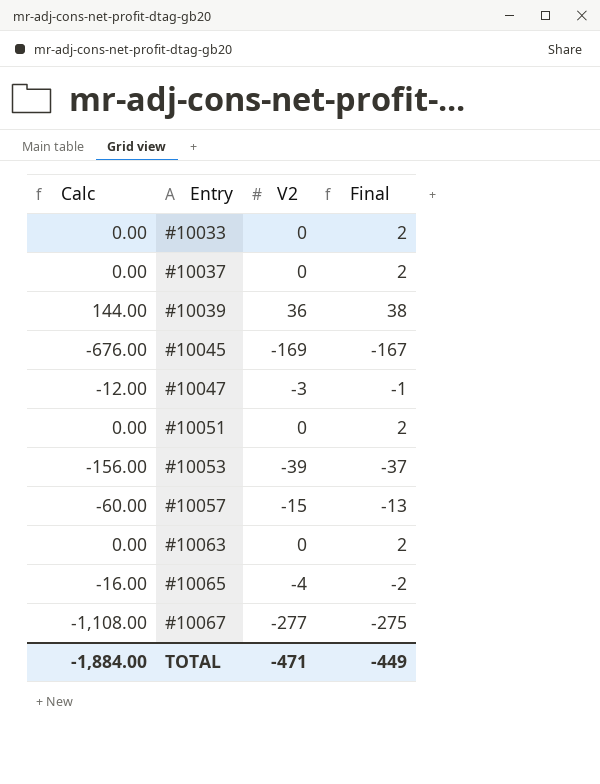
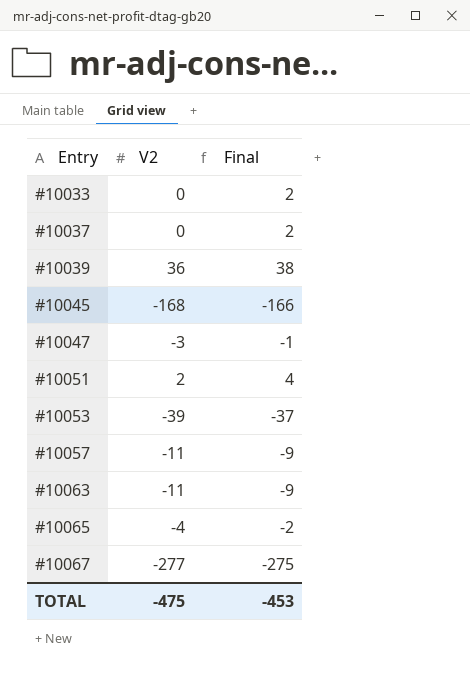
column Calc | formula: [V2] * 4 -> none
#10045 | V2: -169 -> -168
#10045 | Final: -167 -> -166
#10051 | V2: 0 -> 2
#10051 | Final: 2 -> 4
#10057 | V2: -15 -> -11
#10057 | Final: -13 -> -9
#10063 | V2: 0 -> -11
#10063 | Final: 2 -> -9
TOTAL | V2: -471 -> -475
TOTAL | Final: -449 -> -453

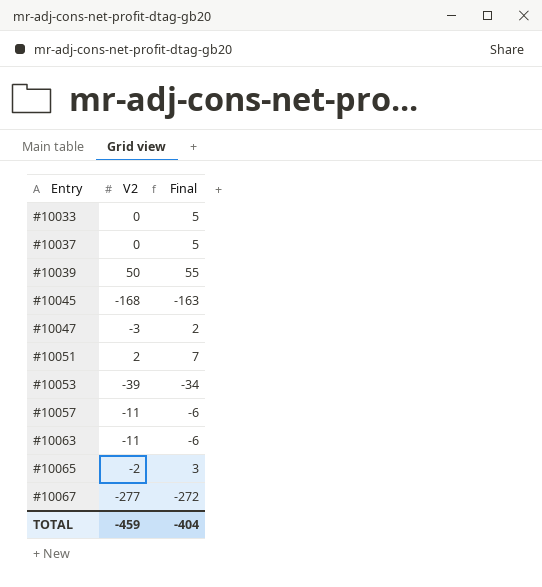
column Final | formula: [V2] + 2 -> [V2] + 5
#10039 | V2: 36 -> 50
#10065 | V2: -4 -> -2
TOTAL | V2: -475 -> -459
TOTAL | Final: -453 -> -404

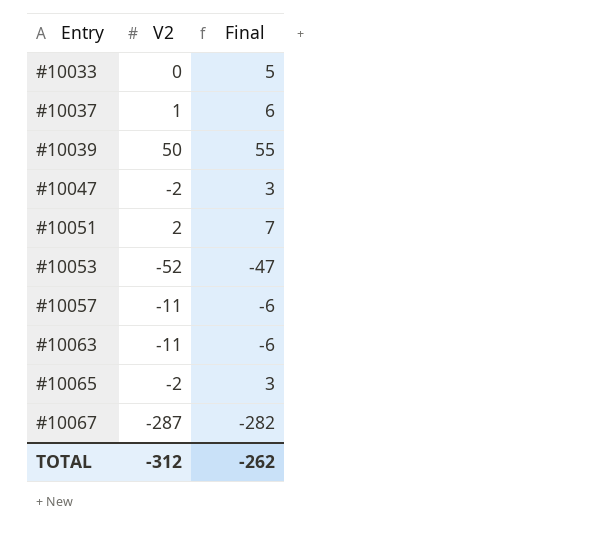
row #10045: -168 | -163 -> none
#10037 | V2: 0 -> 1
#10037 | Final: 5 -> 6
#10047 | V2: -3 -> -2
#10047 | Final: 2 -> 3
#10053 | V2: -39 -> -52
#10053 | Final: -34 -> -47
#10067 | V2: -277 -> -287
#10067 | Final: -272 -> -282
TOTAL | V2: -459 -> -312
TOTAL | Final: -404 -> -262

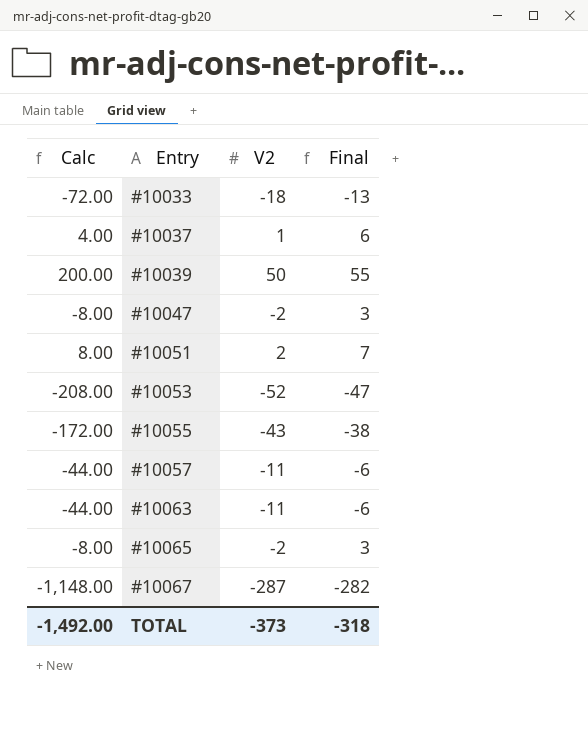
column Calc | formula: none -> [V2] * 4
#10033 | V2: 0 -> -18
#10033 | Final: 5 -> -13
row #10055: none -> -172.00 | -43 | -38
TOTAL | V2: -312 -> -373
TOTAL | Final: -262 -> -318

